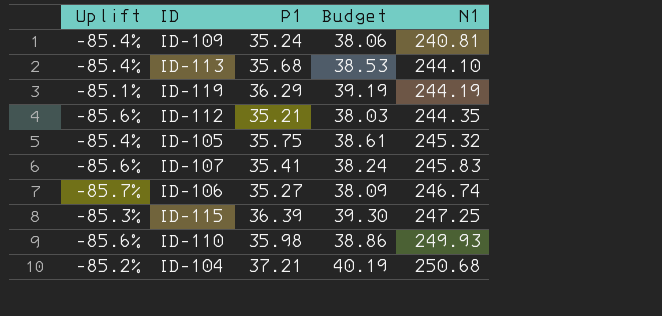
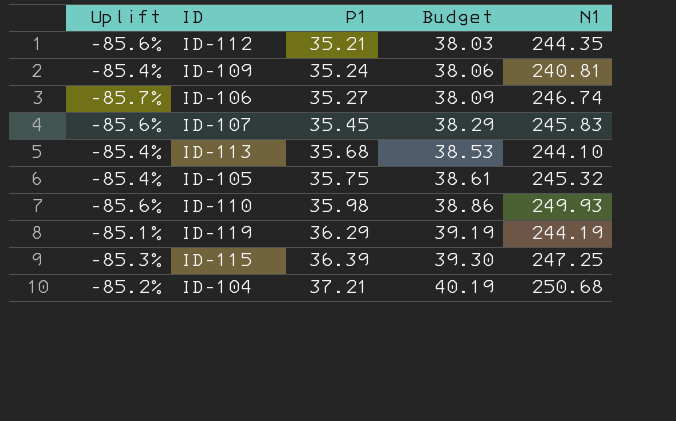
row order: N1 ascending -> P1 ascending
ID-107 | P1: 35.41 -> 35.45
ID-107 | Budget: 38.24 -> 38.29

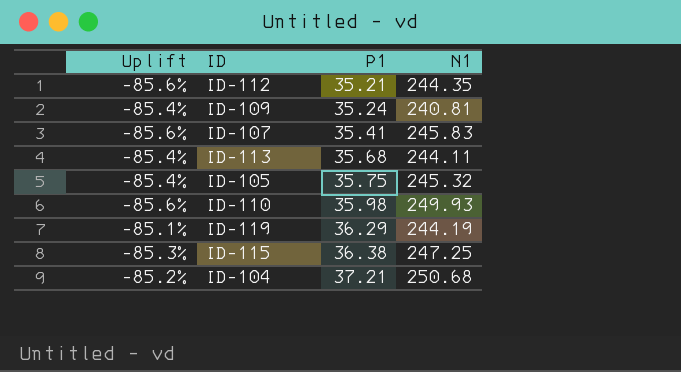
column Budget | formula: [P1] * 1.08 -> none
row ID-106: -85.7% | 35.27 | 38.09 | 246.74 -> none
ID-107 | P1: 35.45 -> 35.41
ID-113 | N1: 244.10 -> 244.11
ID-115 | P1: 36.39 -> 36.38

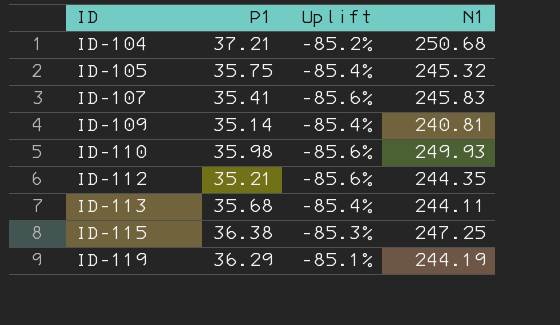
row order: P1 ascending -> ID ascending
column Uplift | position: 1 -> 3
ID-109 | P1: 35.24 -> 35.14

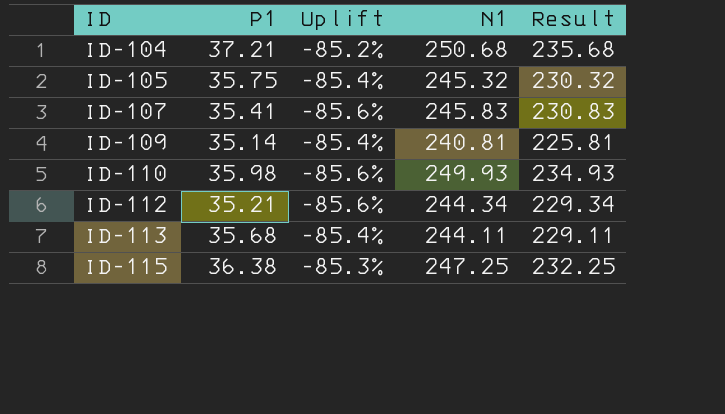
column Result | formula: none -> [N1] - 15
row ID-119: 36.29 | -85.1% | 244.19 -> none
ID-112 | N1: 244.35 -> 244.34

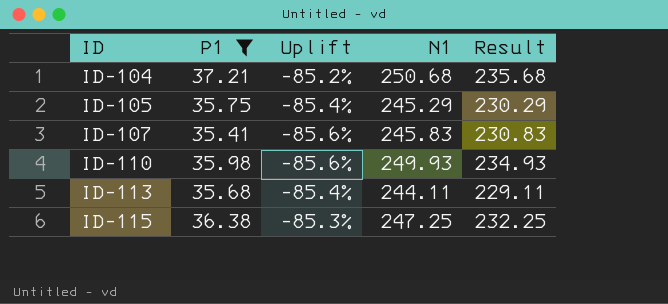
filter: none -> P1 >= 35.41
ID-105 | N1: 245.32 -> 245.29
ID-105 | Result: 230.32 -> 230.29

